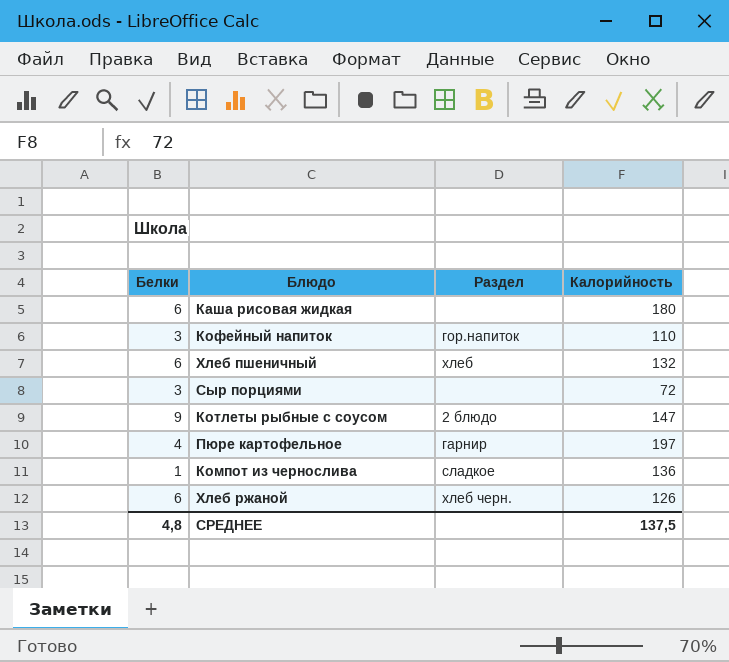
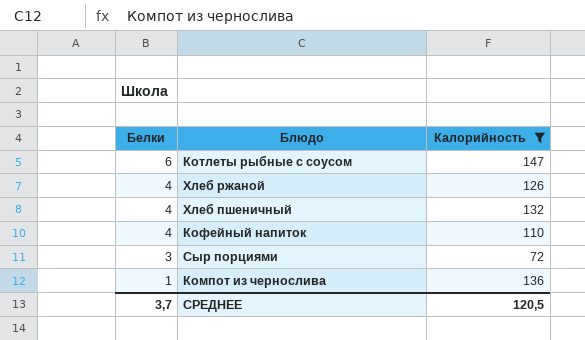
filter: none -> Калорийность <= 147
row order: none -> Белки descending
column Раздел | position: 3 -> none
Котлеты рыбные с соусом | Белки: 9 -> 6
Хлеб ржаной | Белки: 6 -> 4
Хлеб пшеничный | Белки: 6 -> 4
Кофейный напиток | Белки: 3 -> 4
СРЕДНЕЕ | Белки: 4,8 -> 3,7
СРЕДНЕЕ | Калорийность: 137,5 -> 120,5

